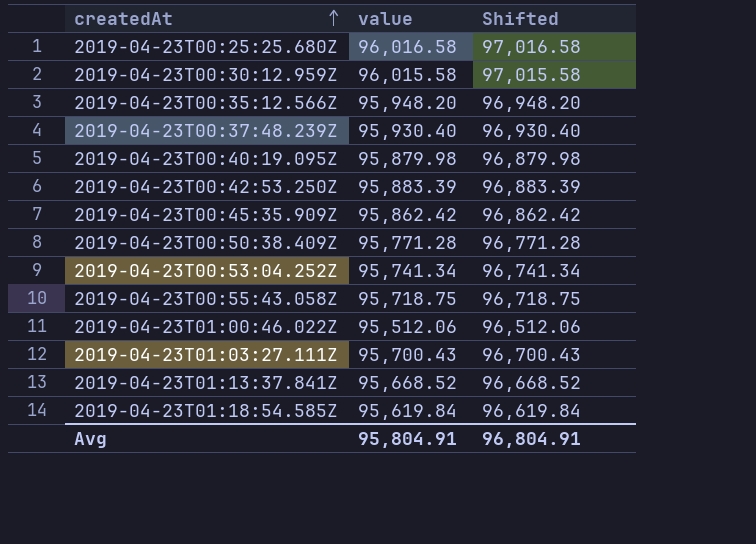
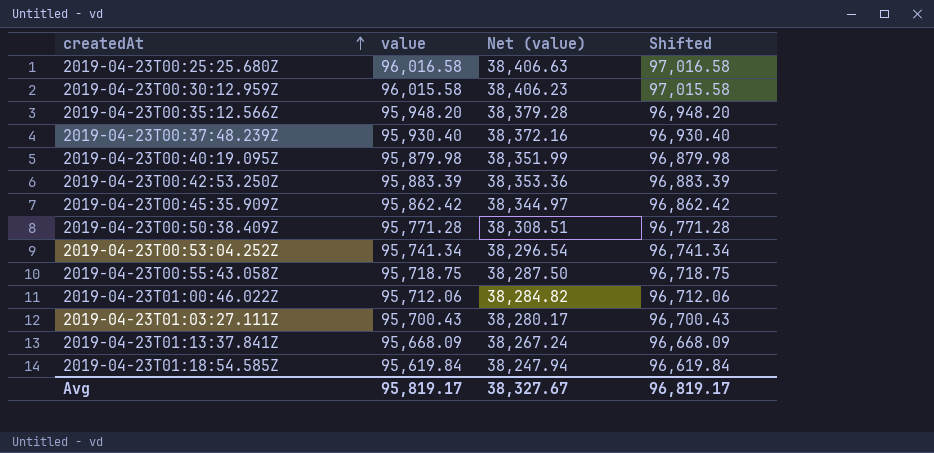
column Net (value) | formula: none -> [value] * 0.4
2019-04-23T01:00:46.022Z | value: 95,512.06 -> 95,712.06
2019-04-23T01:00:46.022Z | Shifted: 96,512.06 -> 96,712.06
2019-04-23T01:13:37.841Z | value: 95,668.52 -> 95,668.09
2019-04-23T01:13:37.841Z | Shifted: 96,668.52 -> 96,668.09
Avg | value: 95,804.91 -> 95,819.17
Avg | Shifted: 96,804.91 -> 96,819.17

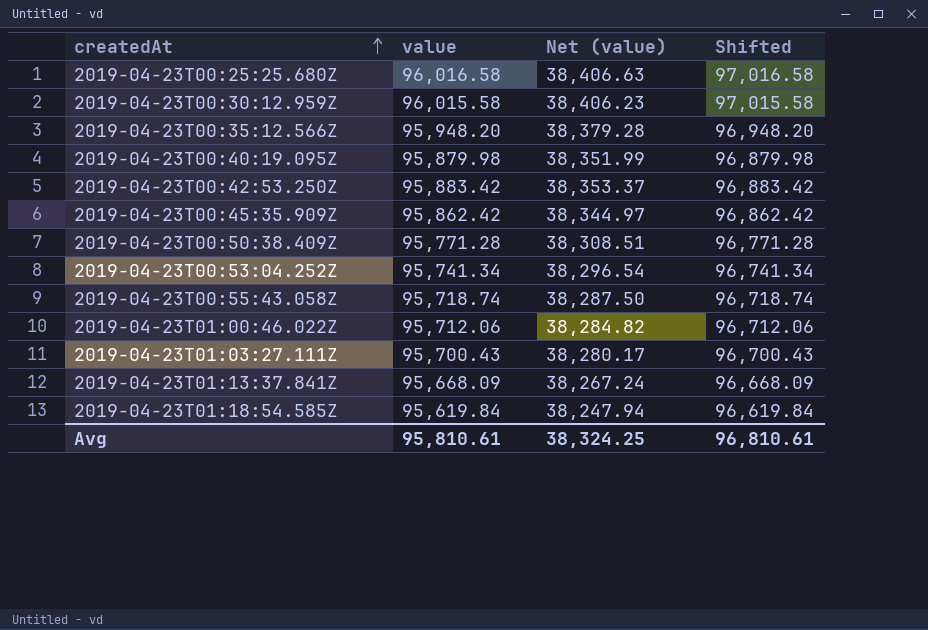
row 2019-04-23T00:37:48.239Z: 95,930.40 | 38,372.16 | 96,930.40 -> none
2019-04-23T00:42:53.250Z | value: 95,883.39 -> 95,883.42
2019-04-23T00:42:53.250Z | Net (value): 38,353.36 -> 38,353.37
2019-04-23T00:42:53.250Z | Shifted: 96,883.39 -> 96,883.42
2019-04-23T00:55:43.058Z | value: 95,718.75 -> 95,718.74
2019-04-23T00:55:43.058Z | Shifted: 96,718.75 -> 96,718.74
Avg | value: 95,819.17 -> 95,810.61
Avg | Net (value): 38,327.67 -> 38,324.25
Avg | Shifted: 96,819.17 -> 96,810.61

